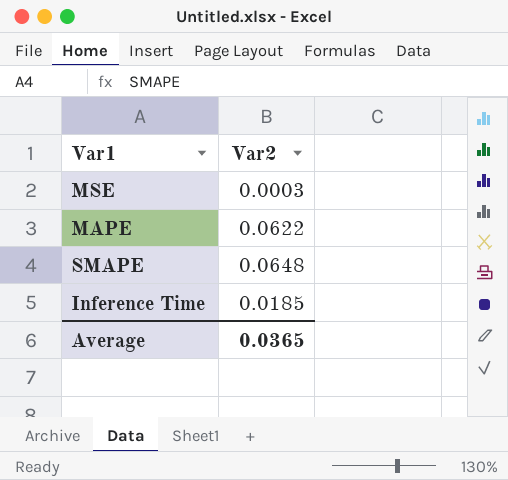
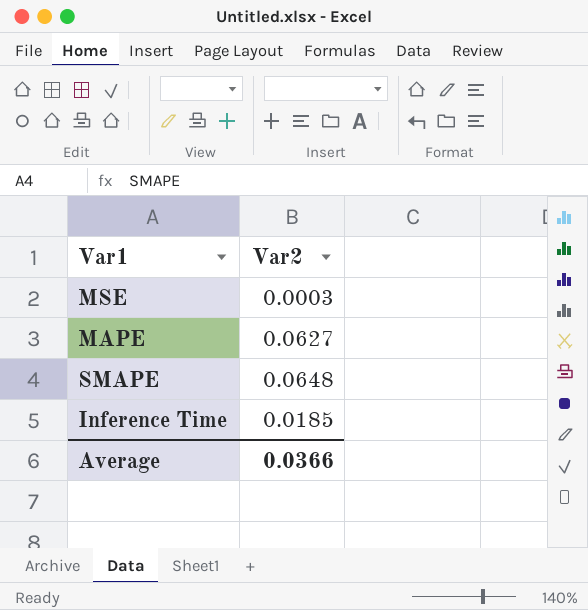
MAPE | Var2: 0.0622 -> 0.0627
Average | Var2: 0.0365 -> 0.0366

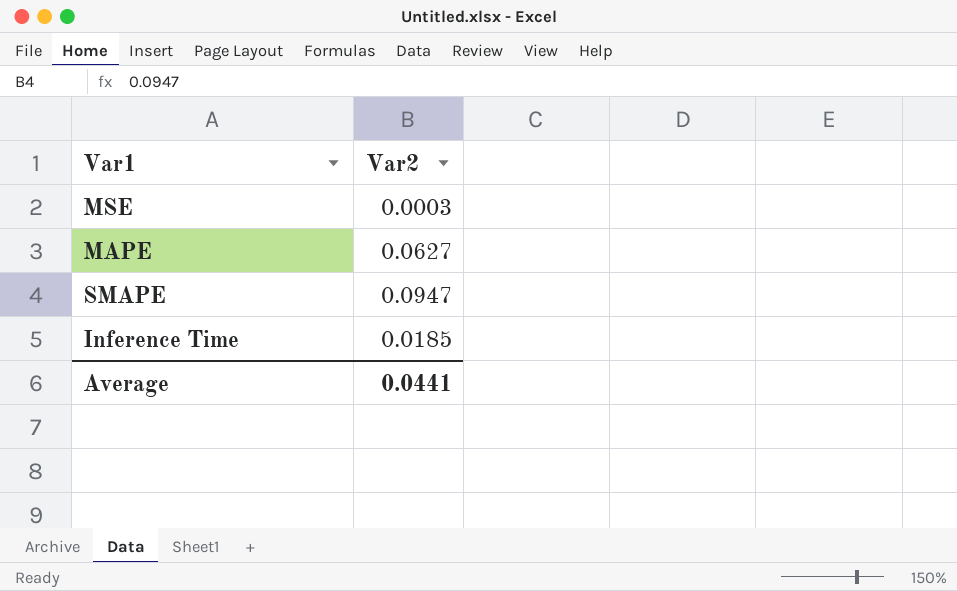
SMAPE | Var2: 0.0648 -> 0.0947
Average | Var2: 0.0366 -> 0.0441

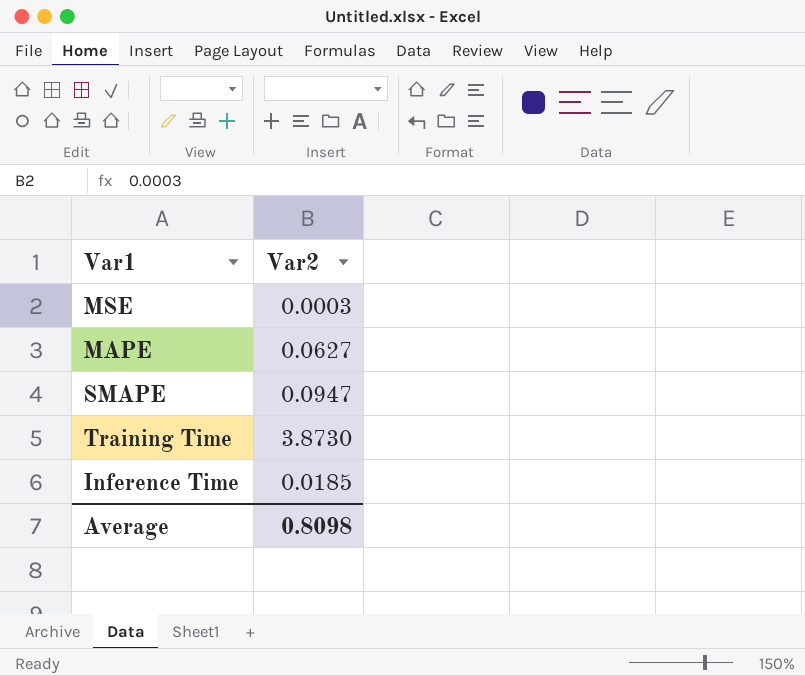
row Training Time: none -> 3.8730
Average | Var2: 0.0441 -> 0.8098

